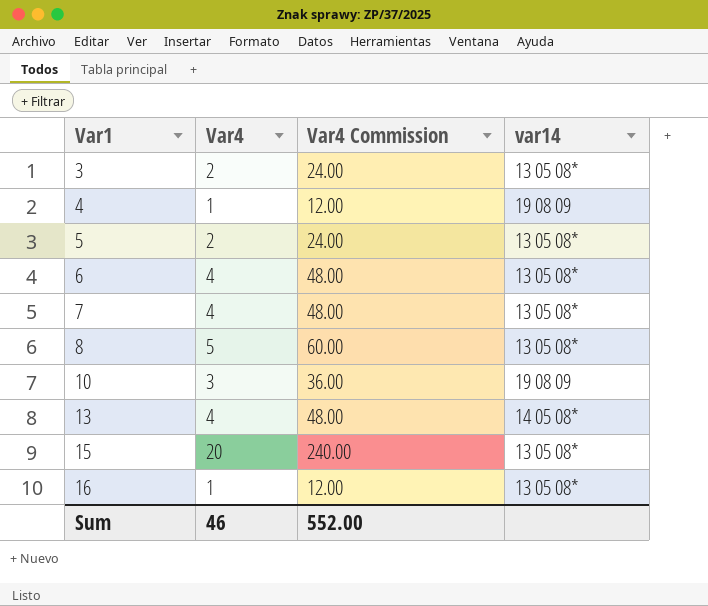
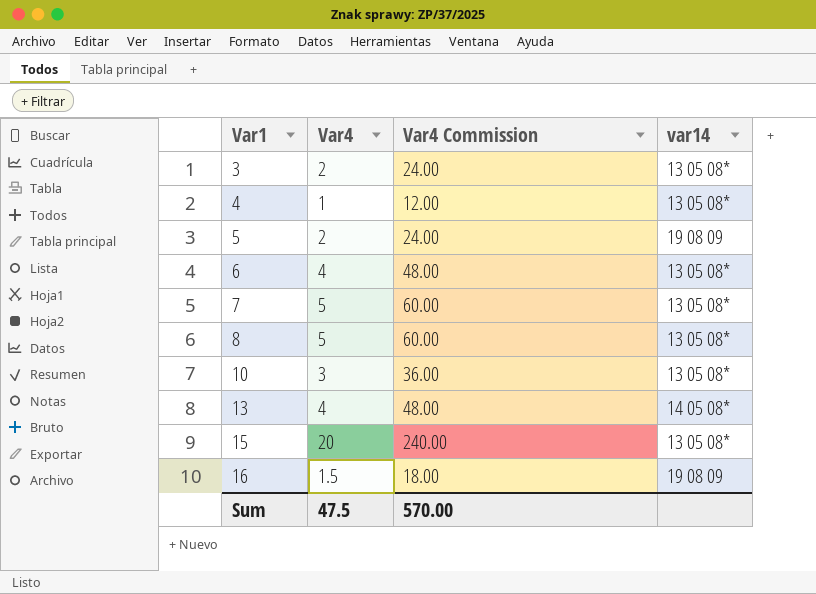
4 | var14: 19 08 09 -> 13 05 08*
5 | var14: 13 05 08* -> 19 08 09
7 | Var4: 4 -> 5
7 | Var4 Commission: 48.00 -> 60.00
10 | var14: 19 08 09 -> 13 05 08*
16 | Var4: 1 -> 1.5
16 | Var4 Commission: 12.00 -> 18.00
16 | var14: 13 05 08* -> 19 08 09
Sum | Var4: 46 -> 47.5
Sum | Var4 Commission: 552.00 -> 570.00

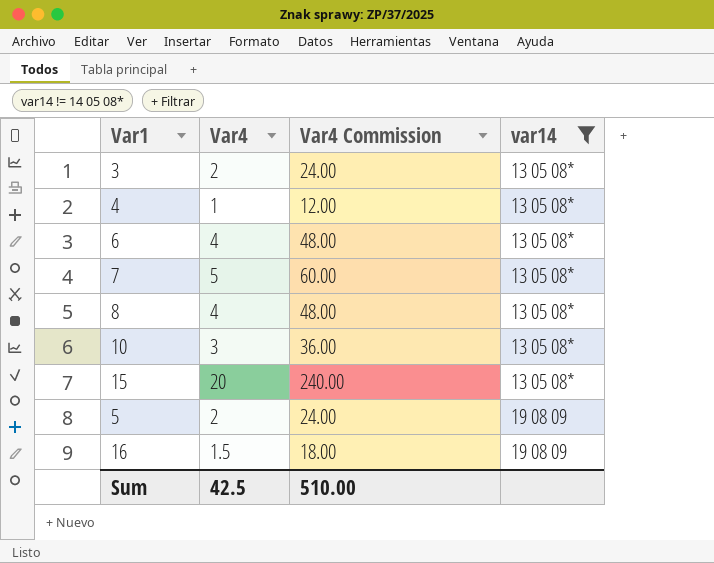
filter: none -> var14 != 14 05 08*
row order: Var1 ascending -> var14 ascending
8 | Var4: 5 -> 4
8 | Var4 Commission: 60.00 -> 48.00
Sum | Var4: 47.5 -> 42.5
Sum | Var4 Commission: 570.00 -> 510.00

